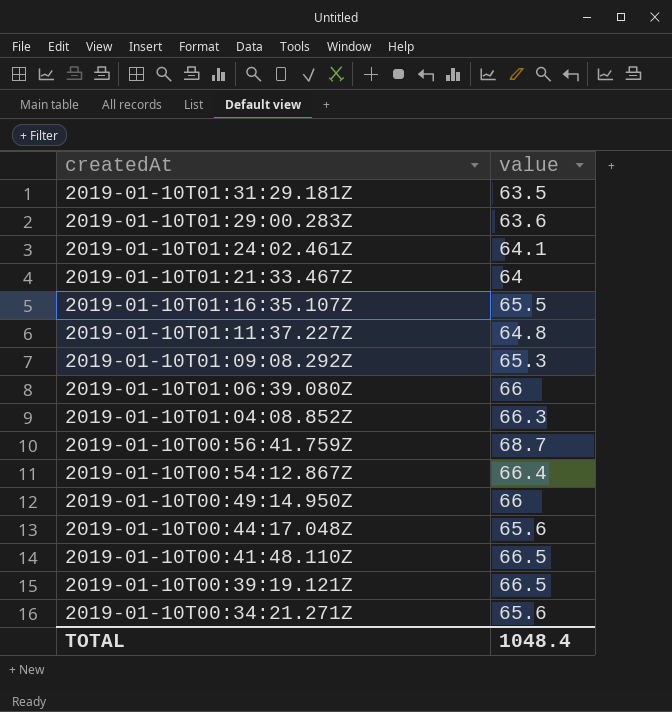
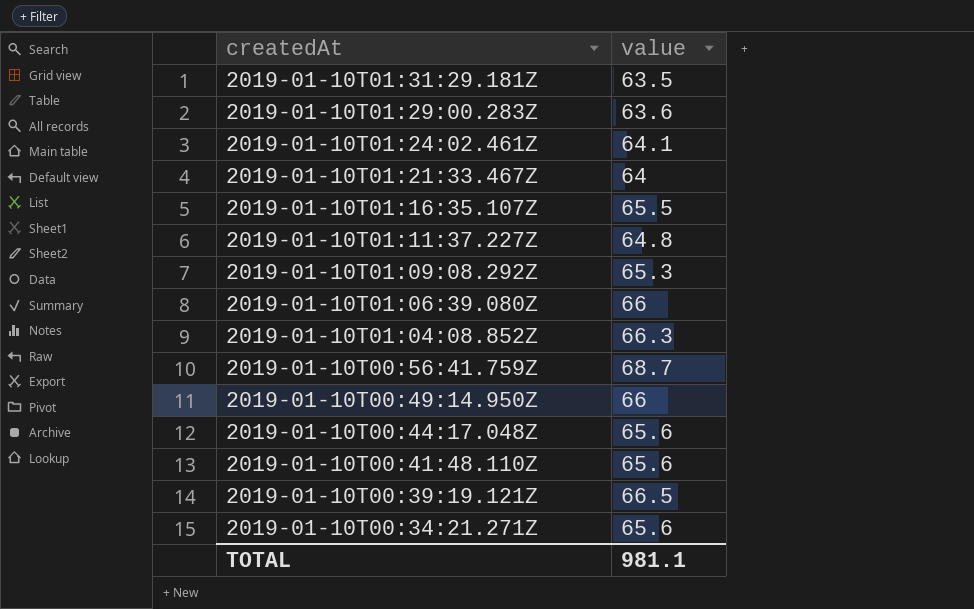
row 2019-01-10T00:54:12.867Z: 66.4 -> none
2019-01-10T00:41:48.110Z | value: 66.5 -> 65.6
TOTAL | value: 1048.4 -> 981.1

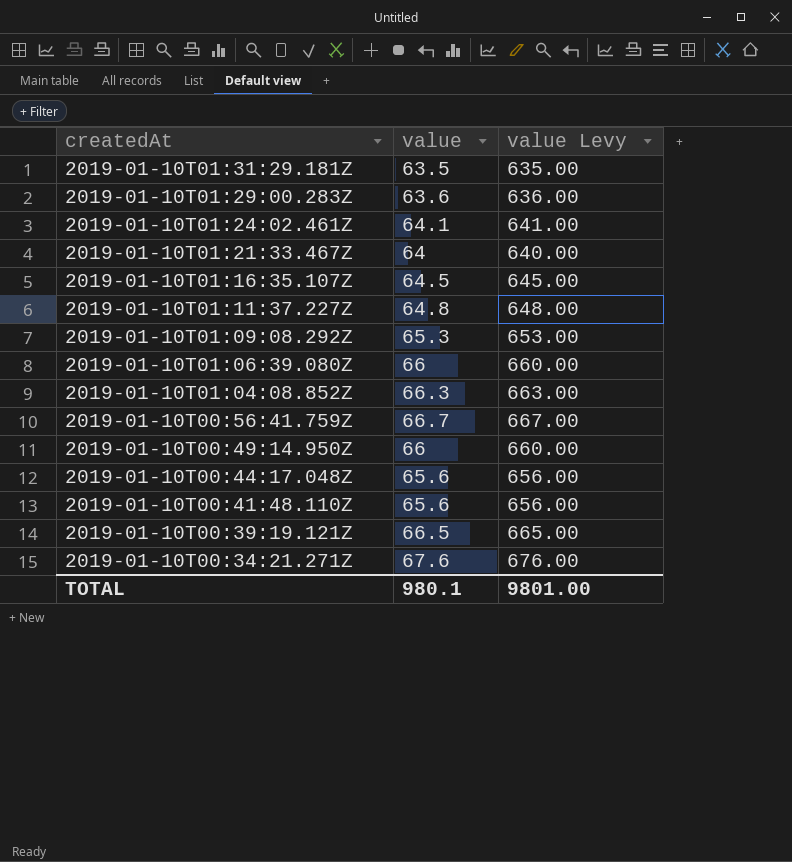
column value Levy | formula: none -> [value] * 10
2019-01-10T01:16:35.107Z | value: 65.5 -> 64.5
2019-01-10T00:56:41.759Z | value: 68.7 -> 66.7
2019-01-10T00:34:21.271Z | value: 65.6 -> 67.6
TOTAL | value: 981.1 -> 980.1

